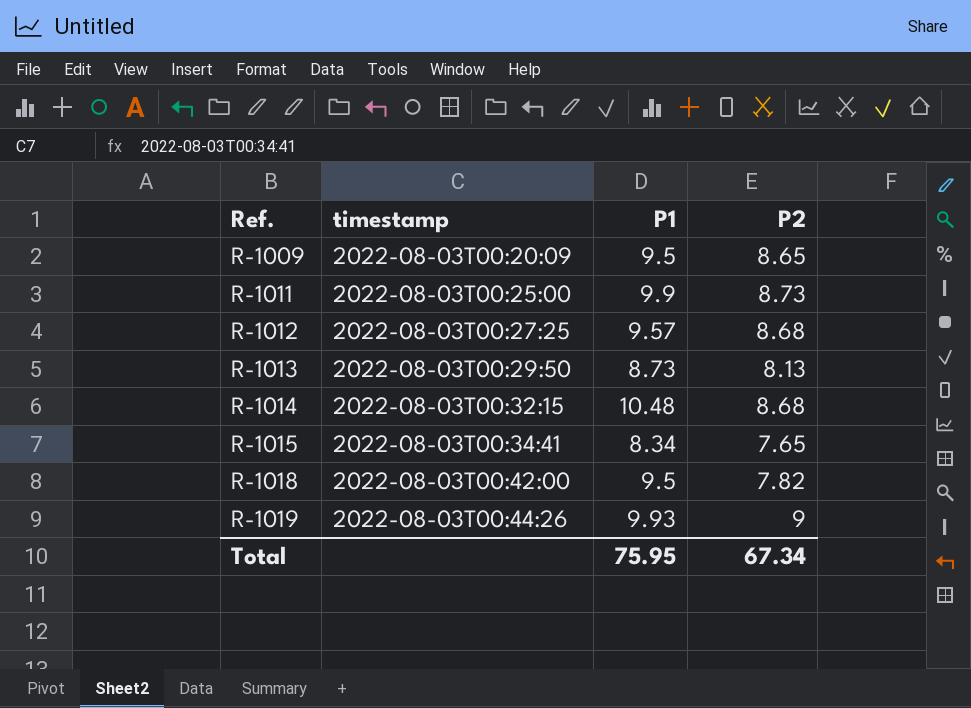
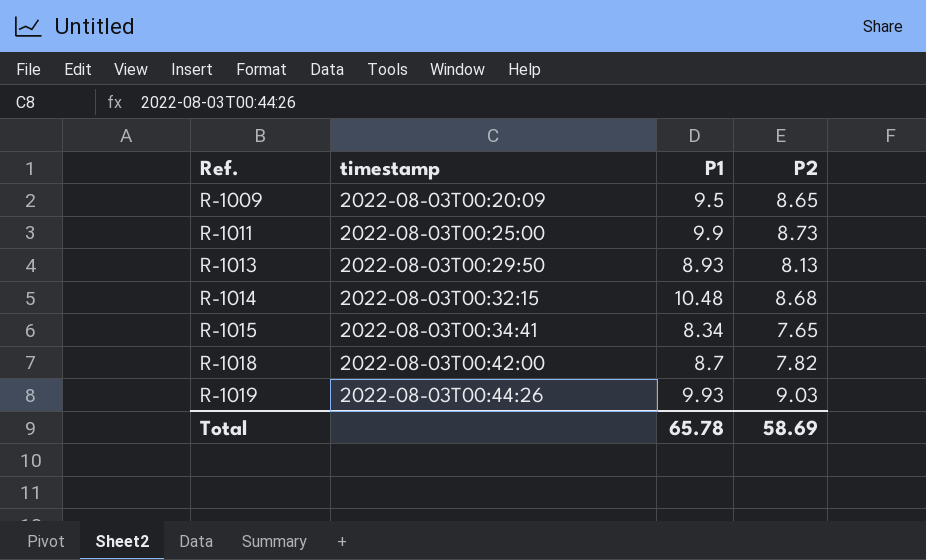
row R-1012: 2022-08-03T00:27:25 | 9.57 | 8.68 -> none
R-1013 | P1: 8.73 -> 8.93
R-1018 | P1: 9.5 -> 8.7
R-1019 | P2: 9 -> 9.03
Total | P1: 75.95 -> 65.78
Total | P2: 67.34 -> 58.69

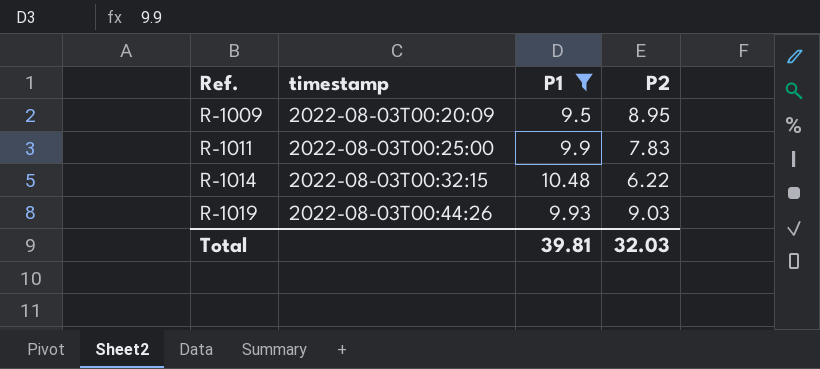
filter: none -> P1 >= 9.5
R-1009 | P2: 8.65 -> 8.95
R-1011 | P2: 8.73 -> 7.83
R-1014 | P2: 8.68 -> 6.22
Total | P1: 65.78 -> 39.81
Total | P2: 58.69 -> 32.03

